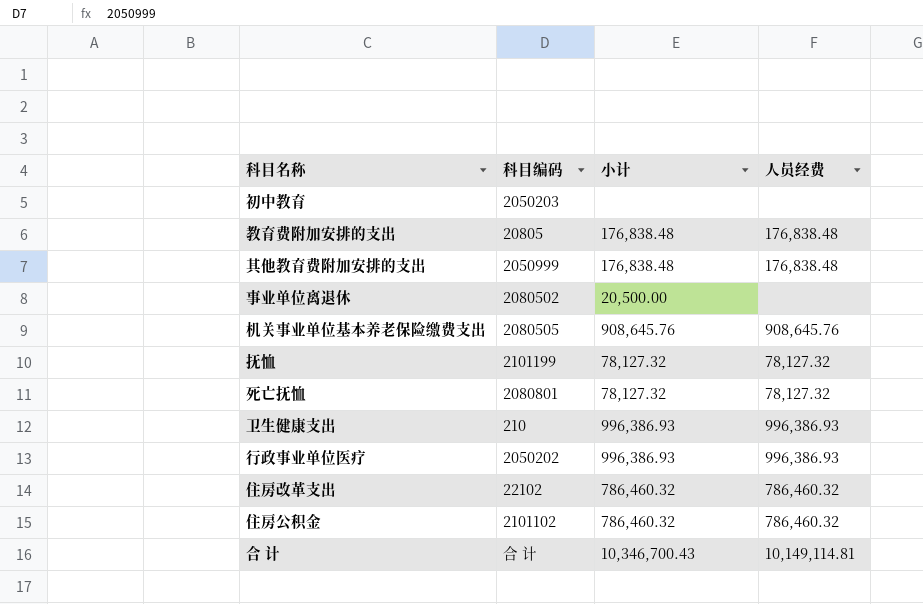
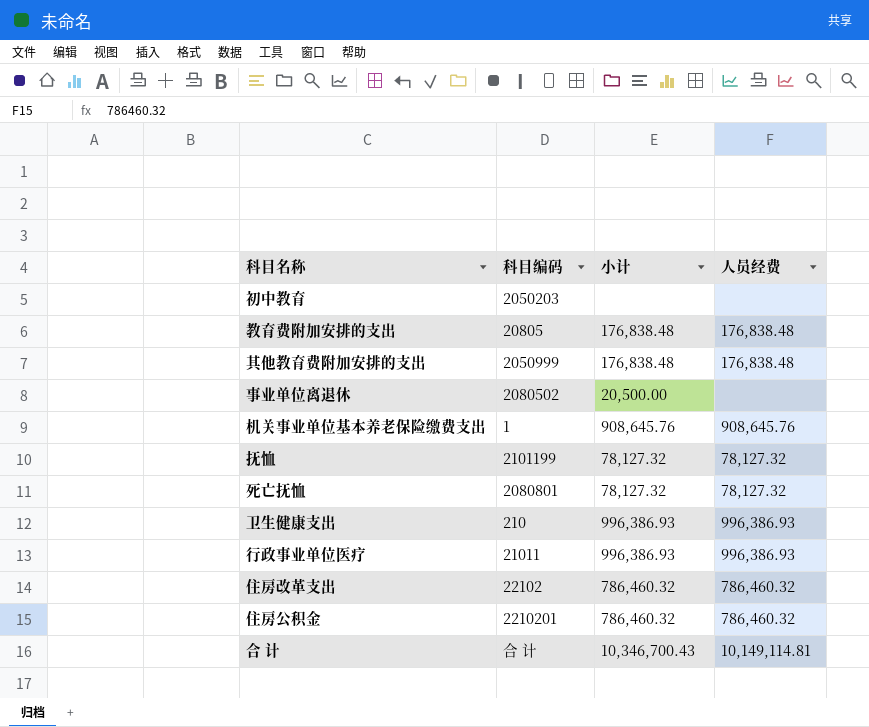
机关事业单位基本养老保险缴费支出 | 科目编码: 2080505 -> 1
行政事业单位医疗 | 科目编码: 2050202 -> 21011
住房公积金 | 科目编码: 2101102 -> 2210201

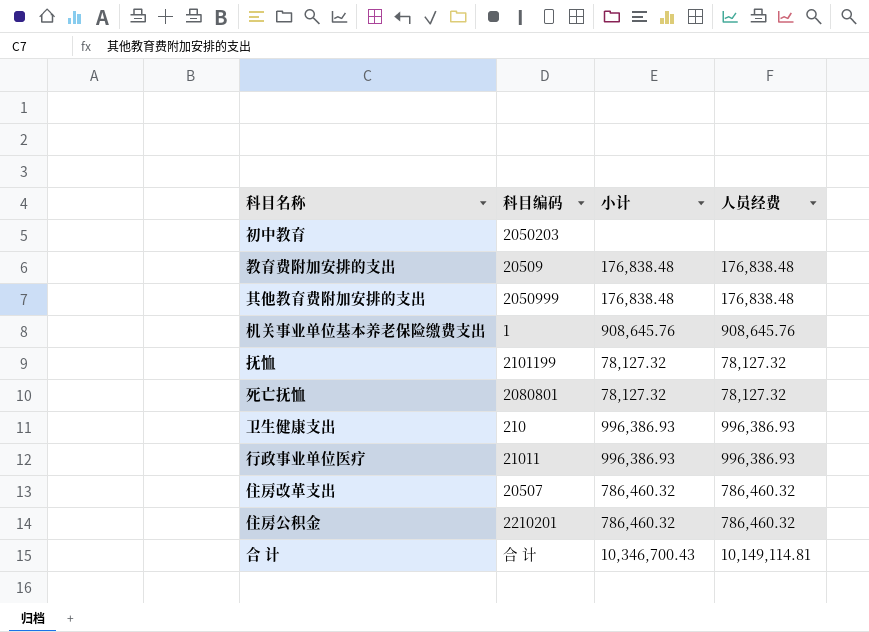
row 事业单位离退休: 2080502 | 20,500.00 | none -> none
教育费附加安排的支出 | 科目编码: 20805 -> 20509
住房改革支出 | 科目编码: 22102 -> 20507

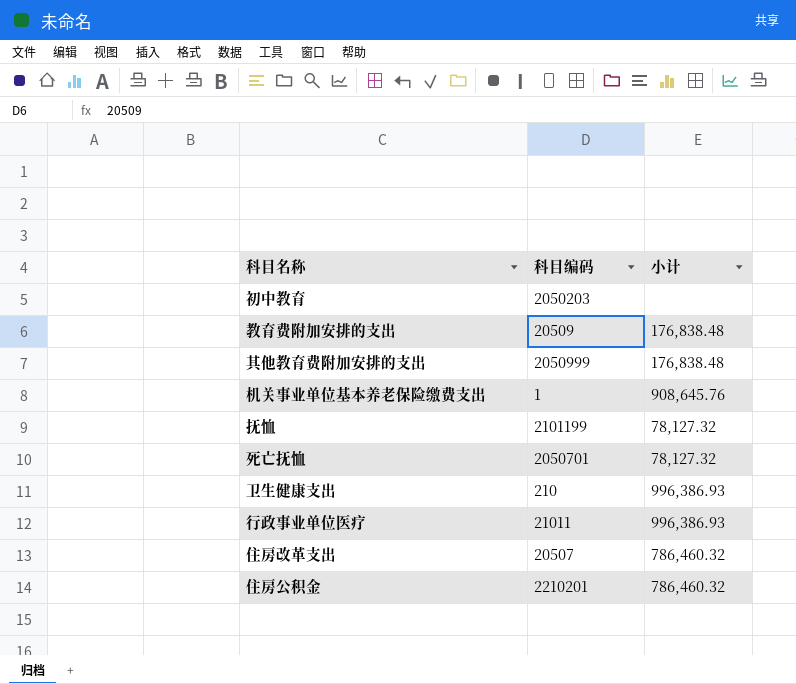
column 人员经费 | position: 4 -> none
row 合 计: 合 计 | 10,346,700.43 | 10,149,114.81 -> none
死亡抚恤 | 科目编码: 2080801 -> 2050701

